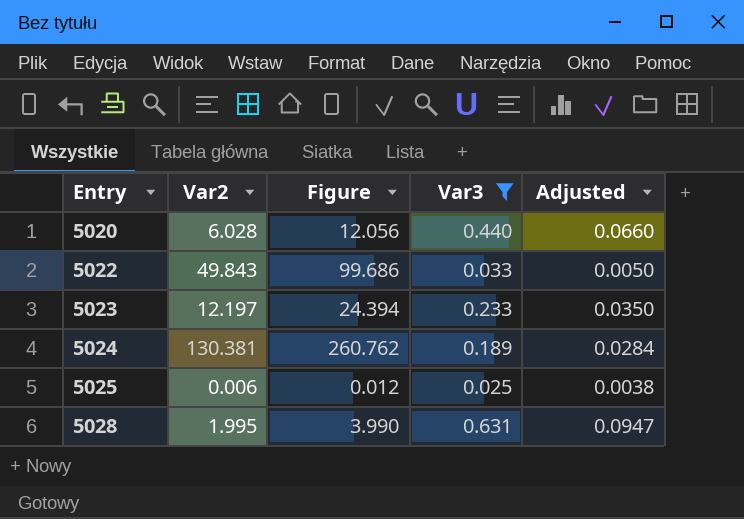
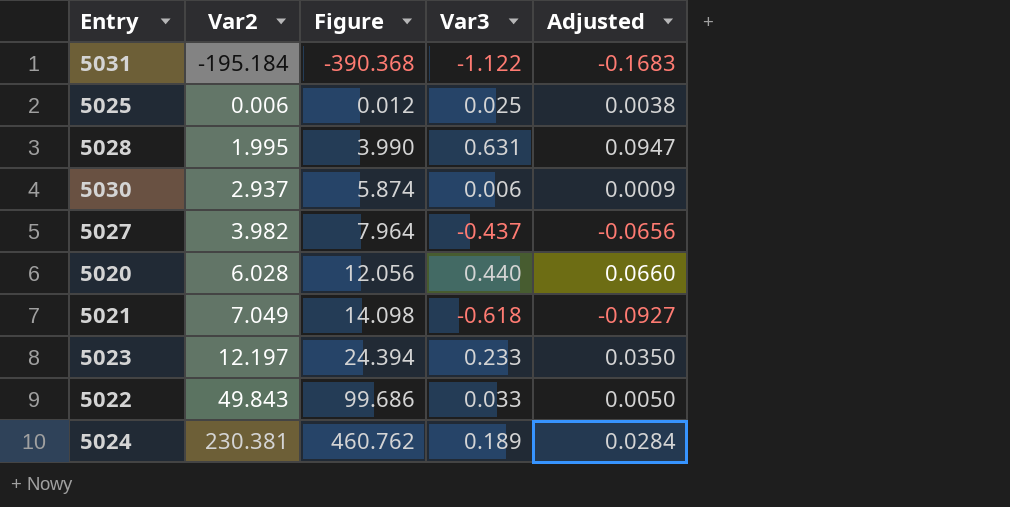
filter: Var3 >= 0.025 -> none
row order: Entry ascending -> Var2 ascending
5024 | Var2: 130.381 -> 230.381
5024 | Figure: 260.762 -> 460.762

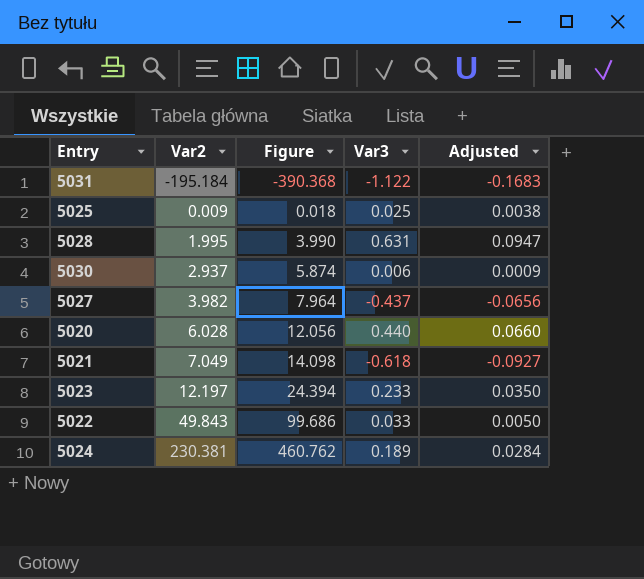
5025 | Var2: 0.006 -> 0.009
5025 | Figure: 0.012 -> 0.018

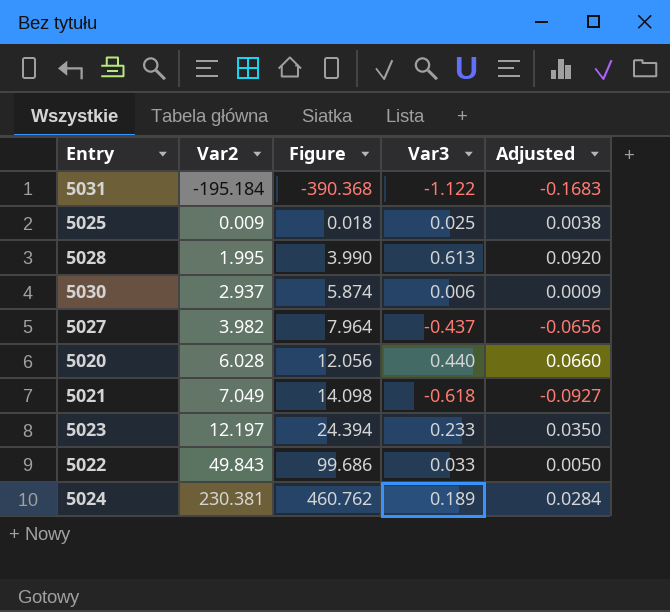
5028 | Var3: 0.631 -> 0.613
5028 | Adjusted: 0.0947 -> 0.0920

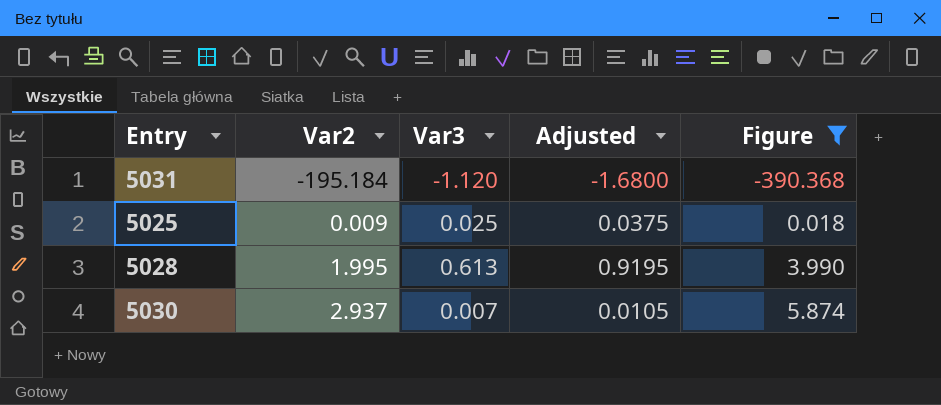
filter: none -> Figure <= 5.874
column Adjusted | formula: [Var3] * 0.15 -> [Var3] * 1.5
column Figure | position: 3 -> 5
5031 | Var3: -1.122 -> -1.120
5030 | Var3: 0.006 -> 0.007

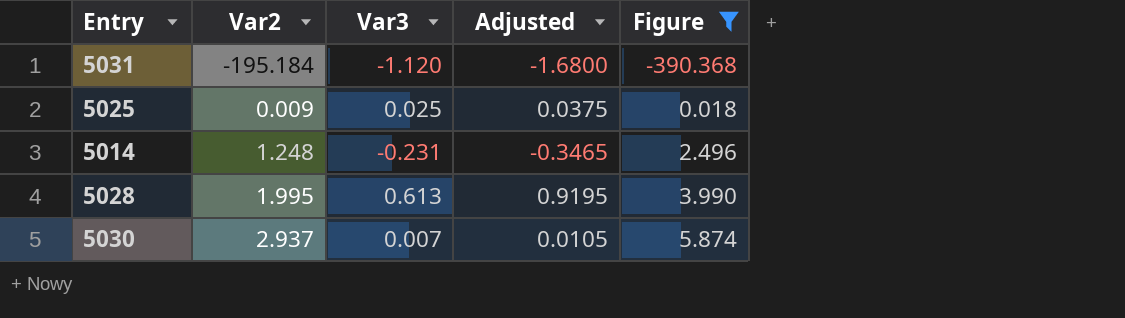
row 5014: none -> 1.248 | -0.231 | -0.3465 | 2.496

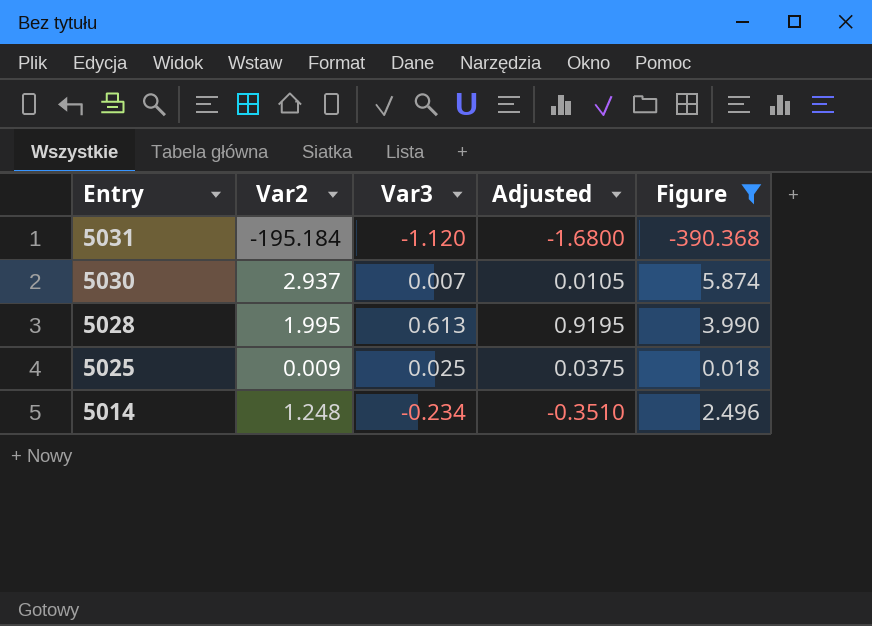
row order: Var2 ascending -> Entry descending
5014 | Var3: -0.231 -> -0.234
5014 | Adjusted: -0.3465 -> -0.3510

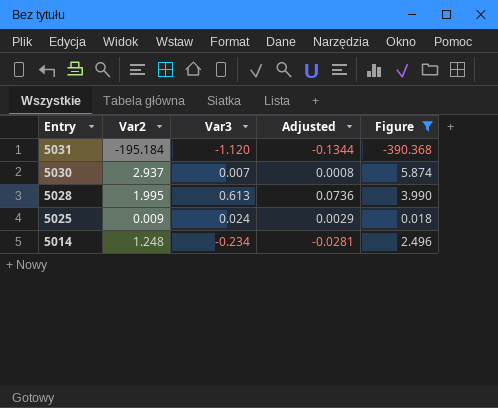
column Adjusted | formula: [Var3] * 1.5 -> [Var3] * 0.12
5025 | Var3: 0.025 -> 0.024

